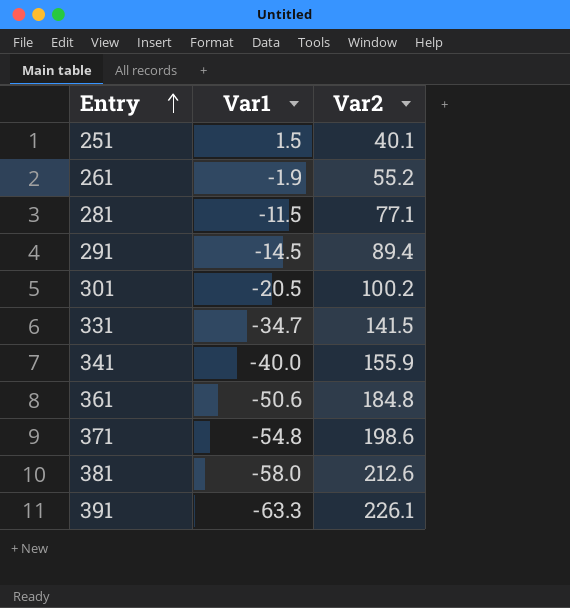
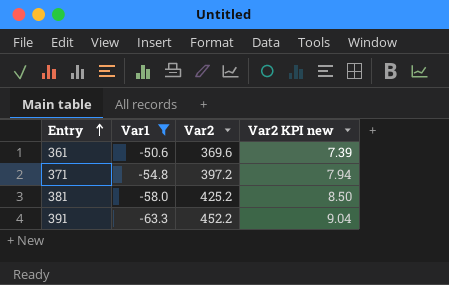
filter: none -> Var1 <= -50.6
column Var2 KPI new | formula: none -> [Var2] * 0.02
361 | Var2: 184.8 -> 369.6
371 | Var2: 198.6 -> 397.2
381 | Var2: 212.6 -> 425.2
391 | Var2: 226.1 -> 452.2

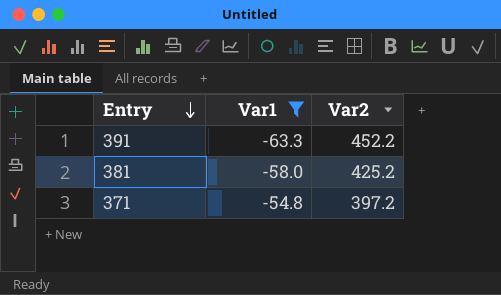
row order: Entry ascending -> Entry descending
column Var2 KPI new | formula: [Var2] * 0.02 -> none
row 361: -50.6 | 369.6 | 7.39 -> none

